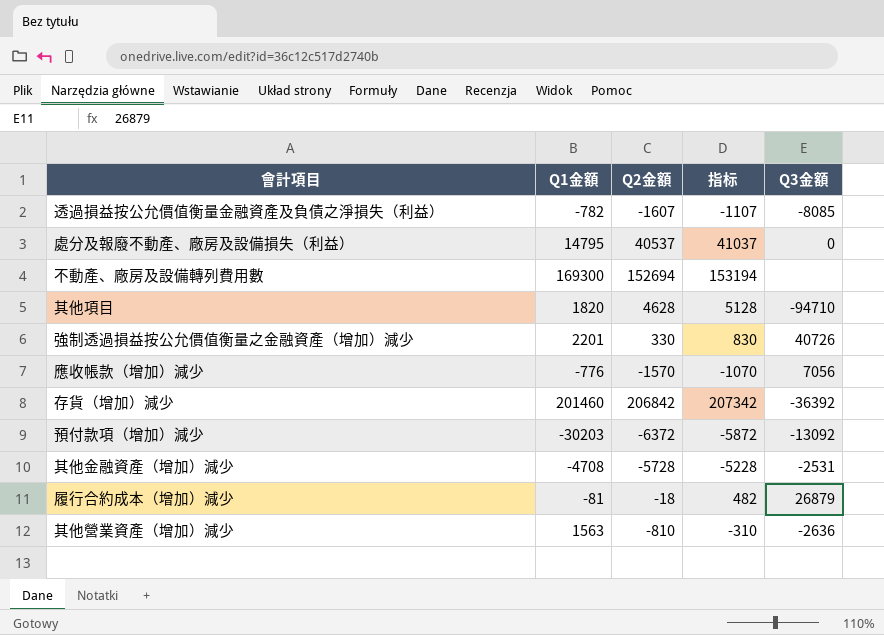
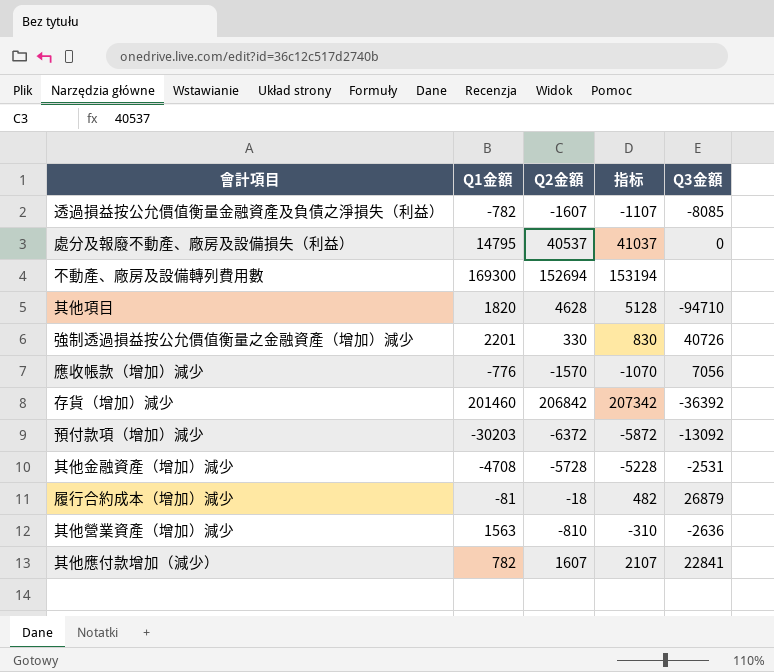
row 其他應付款增加（減少）: none -> 782 | 1607 | 2107 | 22841

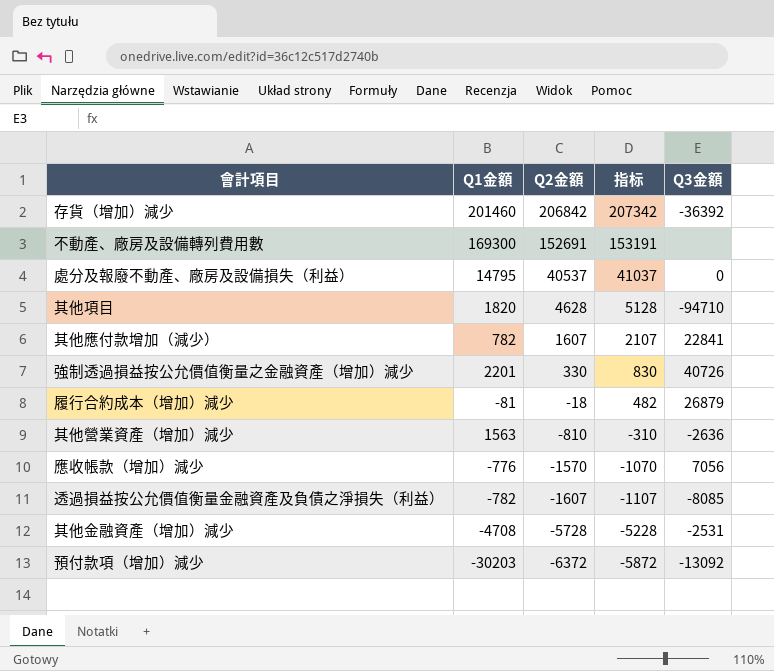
row order: none -> Q2金額 descending
不動產、廠房及設備轉列費用數 | Q2金額: 152694 -> 152691
不動產、廠房及設備轉列費用數 | 指标: 153194 -> 153191

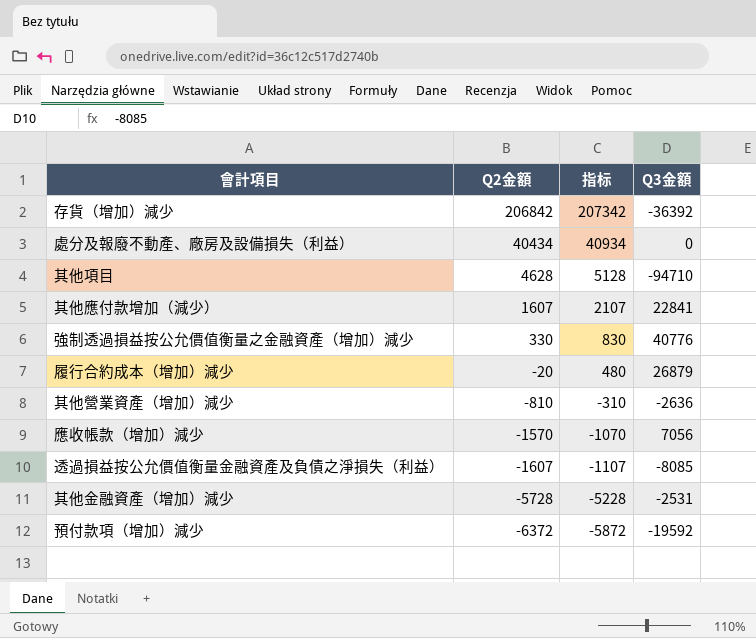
column Q1金額 | position: 2 -> none
row 不動產、廠房及設備轉列費用數: 169300 | 152691 | 153191 | none -> none
處分及報廢不動產、廠房及設備損失（利益） | Q2金額: 40537 -> 40434
處分及報廢不動產、廠房及設備損失（利益） | 指标: 41037 -> 40934
強制透過損益按公允價值衡量之金融資產（增加）減少 | Q3金額: 40726 -> 40776
履行合約成本（增加）減少 | Q2金額: -18 -> -20
履行合約成本（增加）減少 | 指标: 482 -> 480
預付款項（增加）減少 | Q3金額: -13092 -> -19592

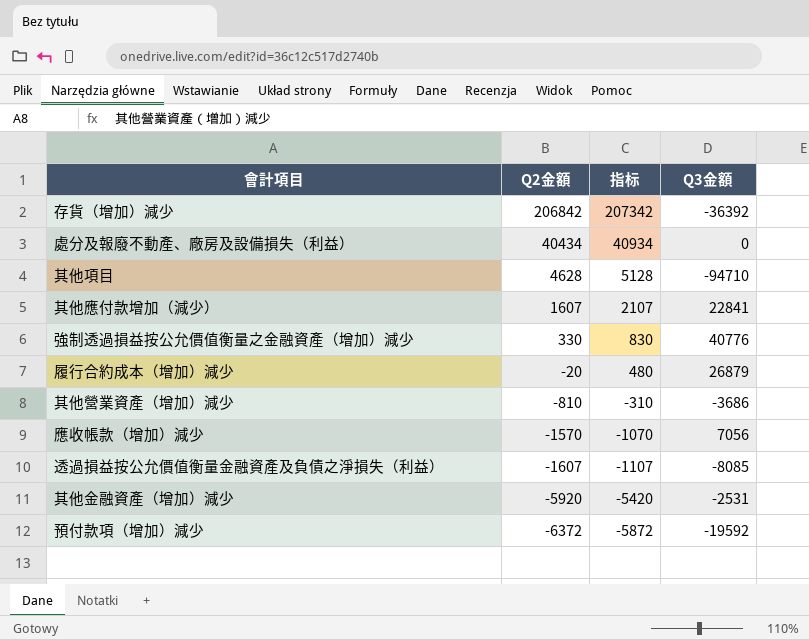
其他營業資產（增加）減少 | Q3金額: -2636 -> -3686
其他金融資產（增加）減少 | Q2金額: -5728 -> -5920
其他金融資產（增加）減少 | 指标: -5228 -> -5420

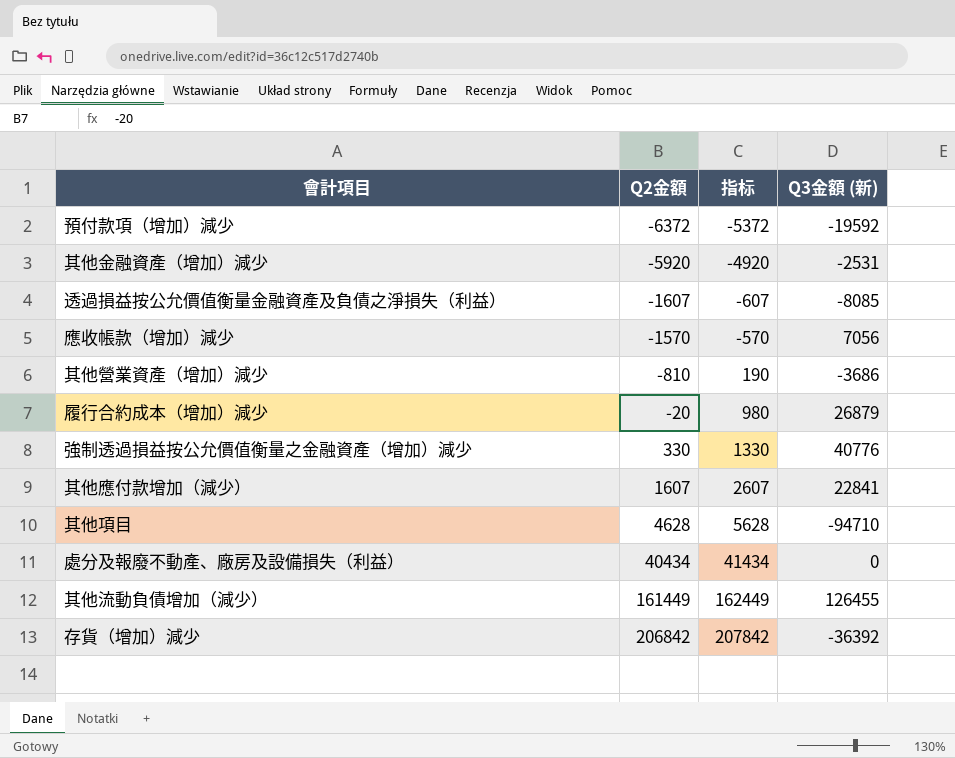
row order: Q2金額 descending -> Q2金額 ascending
column 指标 | formula: [Q2金額] + 500 -> [Q2金額] + 1000
column name: Q3金額 -> Q3金額 (新)
row 其他流動負債增加（減少）: none -> 161449 | 162449 | 126455

